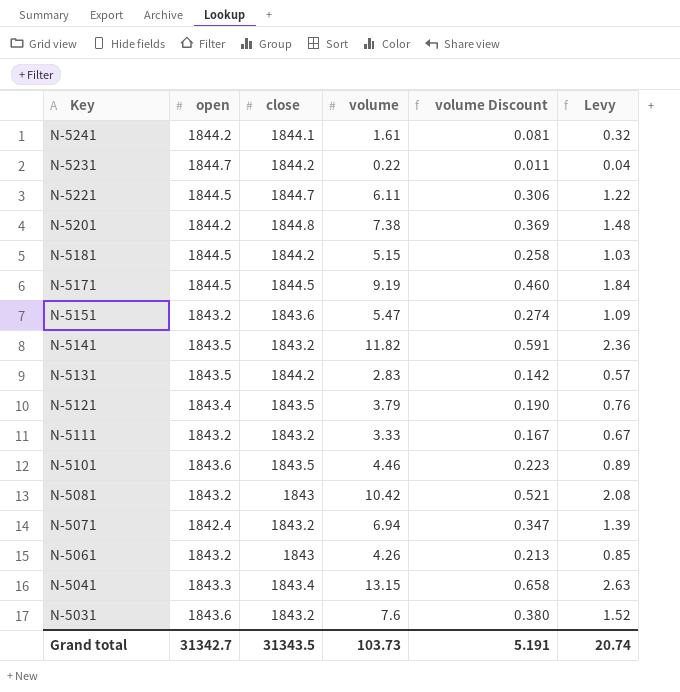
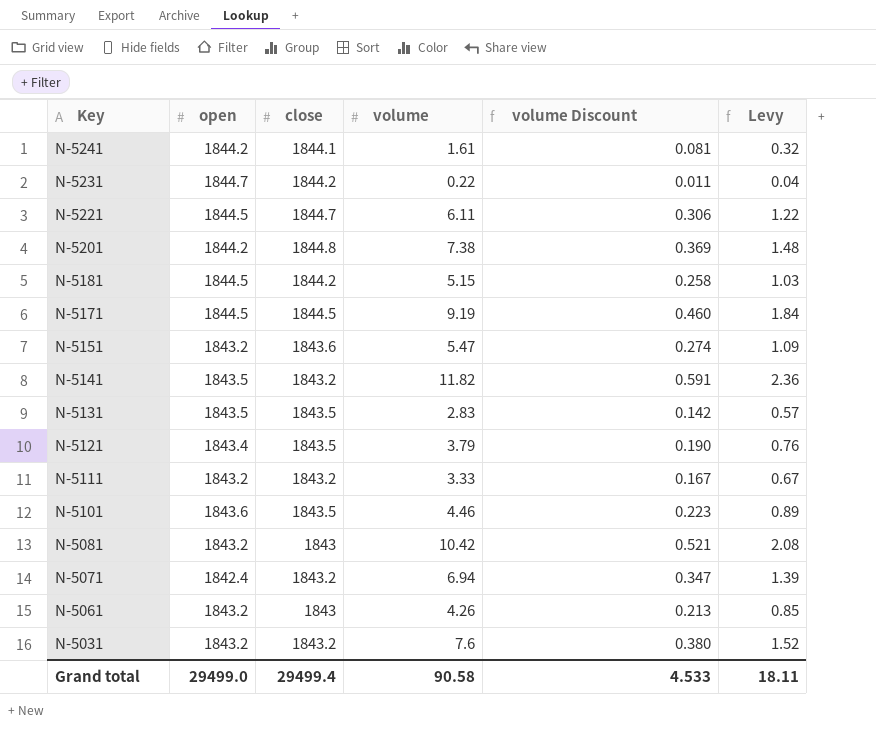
row N-5041: 1843.3 | 1843.4 | 13.15 | 0.658 | 2.63 -> none
N-5131 | close: 1844.2 -> 1843.5
N-5031 | open: 1843.6 -> 1843.2
Grand total | open: 31342.7 -> 29499.0
Grand total | close: 31343.5 -> 29499.4
Grand total | volume: 103.73 -> 90.58
Grand total | volume Discount: 5.191 -> 4.533
Grand total | Levy: 20.74 -> 18.11

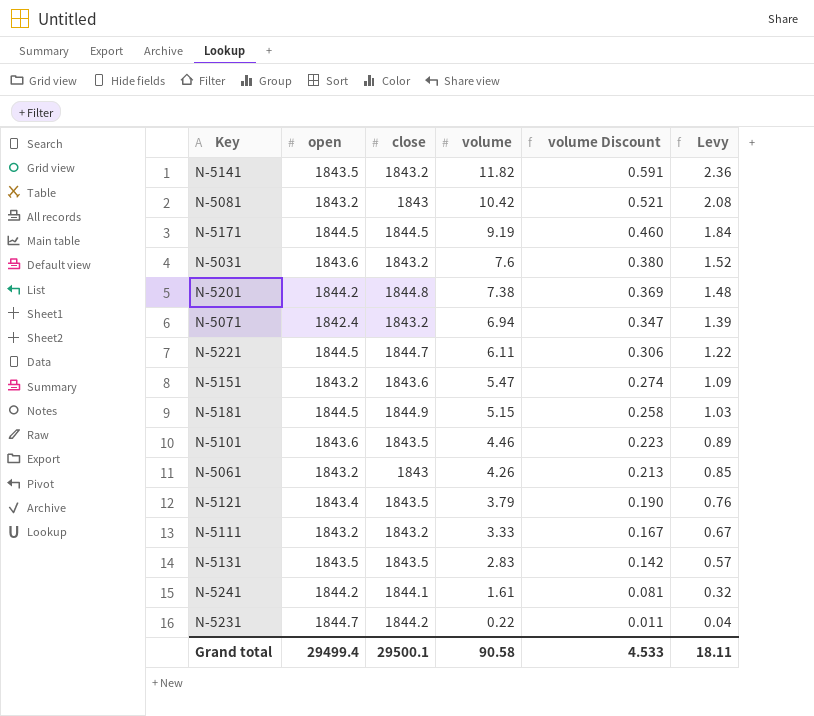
row order: Key descending -> volume descending
N-5031 | open: 1843.2 -> 1843.6
N-5181 | close: 1844.2 -> 1844.9
Grand total | open: 29499.0 -> 29499.4
Grand total | close: 29499.4 -> 29500.1

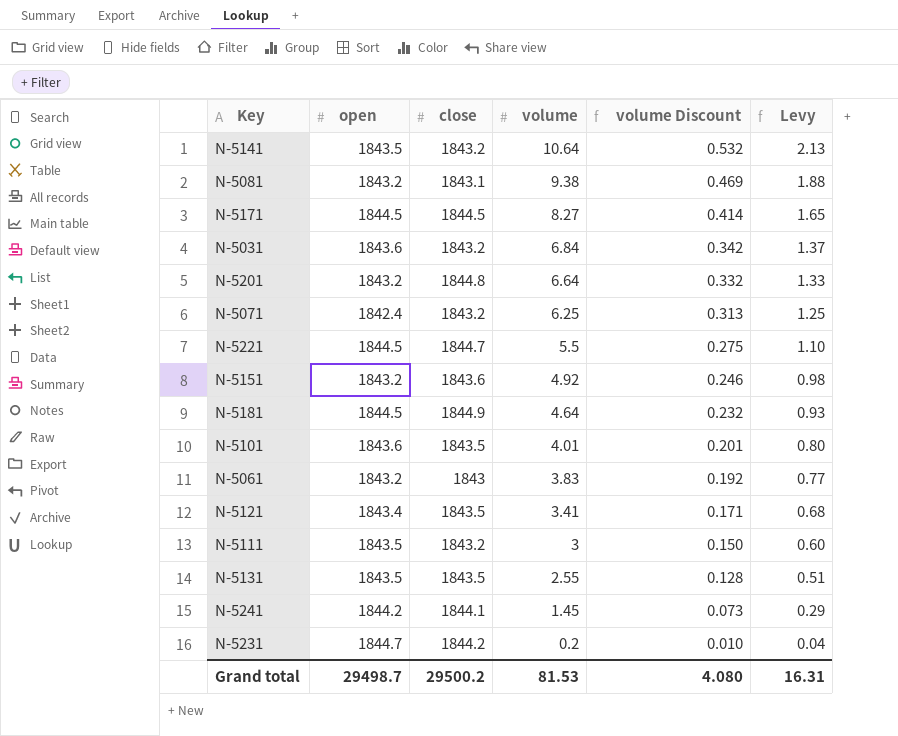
N-5141 | volume: 11.82 -> 10.64
N-5141 | volume Discount: 0.591 -> 0.532
N-5141 | Levy: 2.36 -> 2.13
N-5081 | close: 1843 -> 1843.1
N-5081 | volume: 10.42 -> 9.38
N-5081 | volume Discount: 0.521 -> 0.469
N-5081 | Levy: 2.08 -> 1.88
N-5171 | volume: 9.19 -> 8.27
N-5171 | volume Discount: 0.460 -> 0.414
N-5171 | Levy: 1.84 -> 1.65
N-5031 | volume: 7.6 -> 6.84
N-5031 | volume Discount: 0.380 -> 0.342
N-5031 | Levy: 1.52 -> 1.37
N-5201 | open: 1844.2 -> 1843.2
N-5201 | volume: 7.38 -> 6.64
N-5201 | volume Discount: 0.369 -> 0.332
N-5201 | Levy: 1.48 -> 1.33
N-5071 | volume: 6.94 -> 6.25
N-5071 | volume Discount: 0.347 -> 0.313
N-5071 | Levy: 1.39 -> 1.25
N-5221 | volume: 6.11 -> 5.5
N-5221 | volume Discount: 0.306 -> 0.275
N-5221 | Levy: 1.22 -> 1.10
N-5151 | volume: 5.47 -> 4.92
N-5151 | volume Discount: 0.274 -> 0.246
N-5151 | Levy: 1.09 -> 0.98
N-5181 | volume: 5.15 -> 4.64
N-5181 | volume Discount: 0.258 -> 0.232
N-5181 | Levy: 1.03 -> 0.93
N-5101 | volume: 4.46 -> 4.01
N-5101 | volume Discount: 0.223 -> 0.201
N-5101 | Levy: 0.89 -> 0.80
N-5061 | volume: 4.26 -> 3.83
N-5061 | volume Discount: 0.213 -> 0.192
N-5061 | Levy: 0.85 -> 0.77
N-5121 | volume: 3.79 -> 3.41
N-5121 | volume Discount: 0.190 -> 0.171
N-5121 | Levy: 0.76 -> 0.68
N-5111 | open: 1843.2 -> 1843.5
N-5111 | volume: 3.33 -> 3
N-5111 | volume Discount: 0.167 -> 0.150
N-5111 | Levy: 0.67 -> 0.60
N-5131 | volume: 2.83 -> 2.55
N-5131 | volume Discount: 0.142 -> 0.128
N-5131 | Levy: 0.57 -> 0.51
N-5241 | volume: 1.61 -> 1.45
N-5241 | volume Discount: 0.081 -> 0.073
N-5241 | Levy: 0.32 -> 0.29
N-5231 | volume: 0.22 -> 0.2
N-5231 | volume Discount: 0.011 -> 0.010
Grand total | open: 29499.4 -> 29498.7
Grand total | close: 29500.1 -> 29500.2
Grand total | volume: 90.58 -> 81.53
Grand total | volume Discount: 4.533 -> 4.080
Grand total | Levy: 18.11 -> 16.31

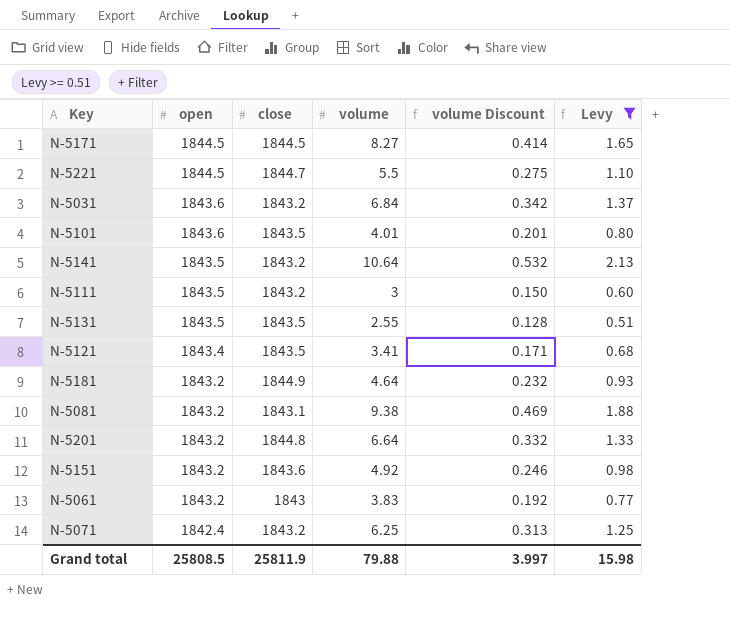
filter: none -> Levy >= 0.51
row order: volume descending -> open descending
N-5181 | open: 1844.5 -> 1843.2
Grand total | open: 29498.7 -> 25808.5
Grand total | close: 29500.2 -> 25811.9
Grand total | volume: 81.53 -> 79.88
Grand total | volume Discount: 4.080 -> 3.997
Grand total | Levy: 16.31 -> 15.98

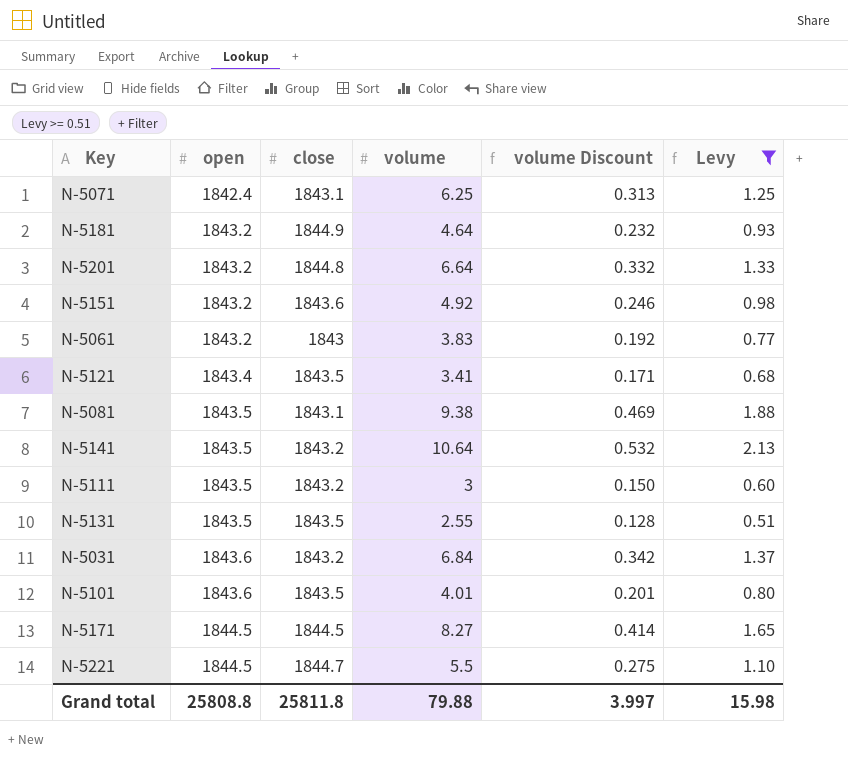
row order: open descending -> open ascending
N-5071 | close: 1843.2 -> 1843.1
N-5081 | open: 1843.2 -> 1843.5
Grand total | open: 25808.5 -> 25808.8
Grand total | close: 25811.9 -> 25811.8

